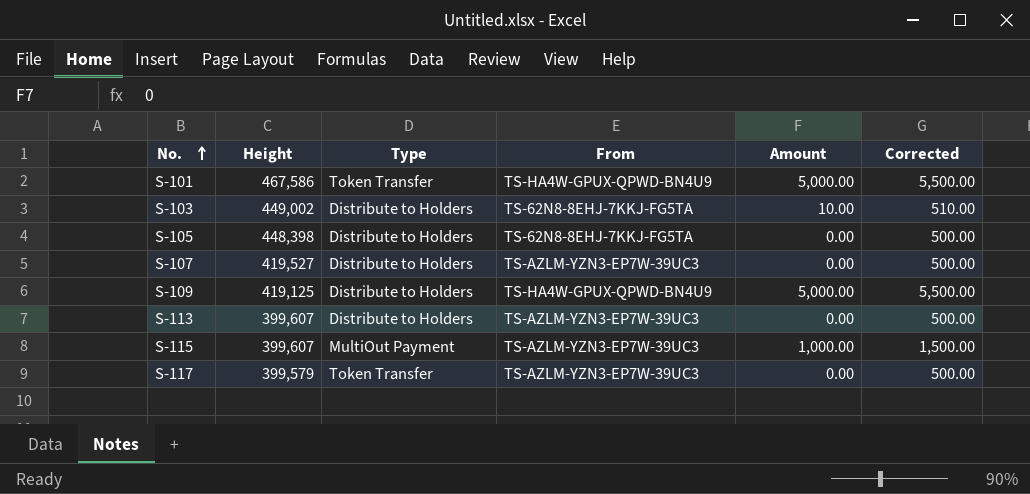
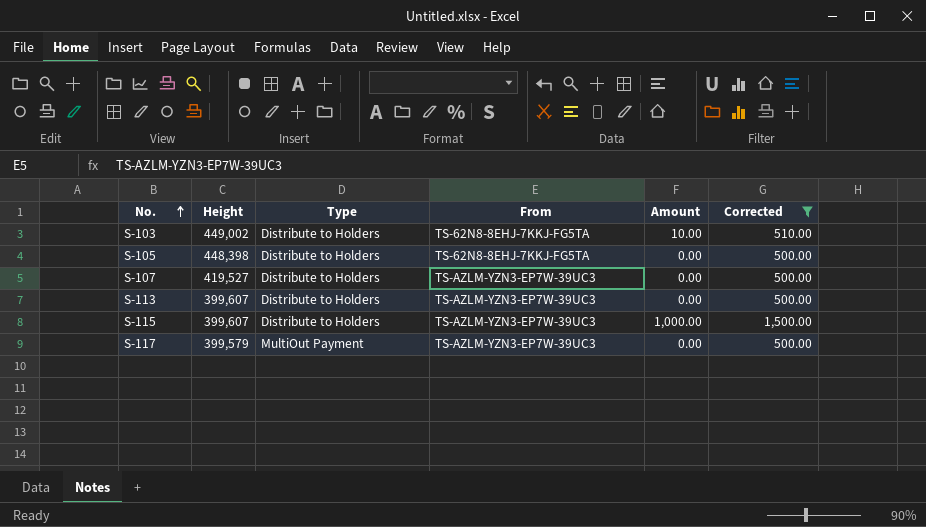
filter: none -> Corrected != 5,500.00
S-115 | Type: MultiOut Payment -> Distribute to Holders
S-117 | Type: Token Transfer -> MultiOut Payment

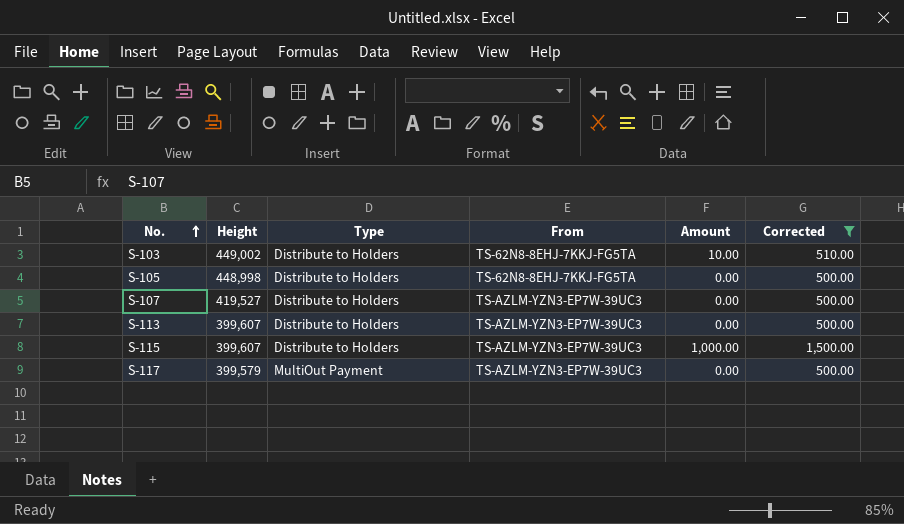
S-105 | Height: 448,398 -> 448,998

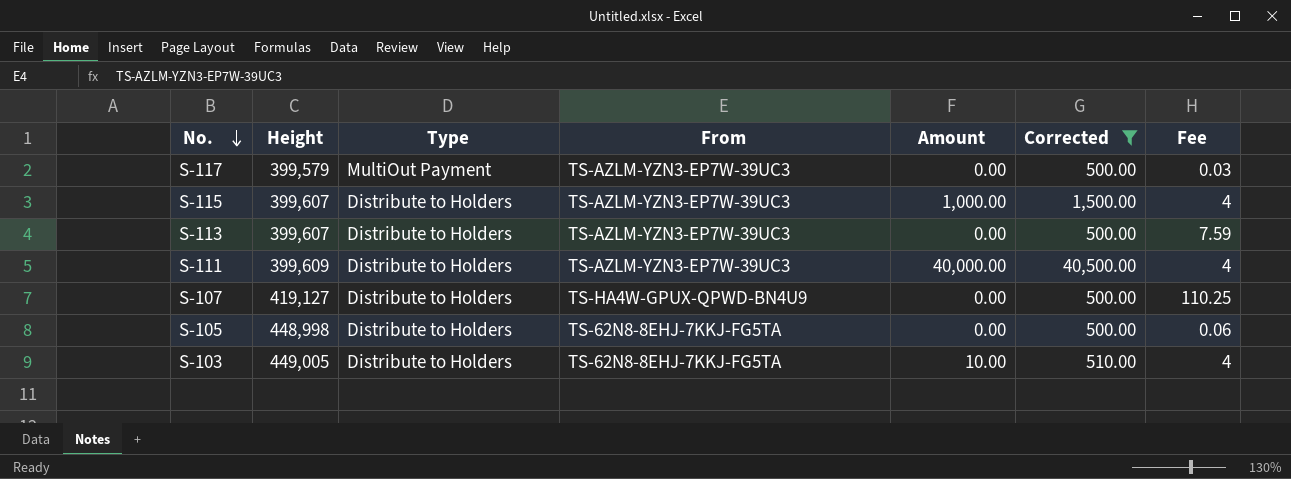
row order: No. ascending -> No. descending
column Fee | position: none -> 7
row S-111: none -> 399,609 | Distribute to Holders | TS-AZLM-YZN3-EP7W-39UC3 | 40,000.00 | 40,500.00 | 4
S-107 | Height: 419,527 -> 419,127
S-107 | From: TS-AZLM-YZN3-EP7W-39UC3 -> TS-HA4W-GPUX-QPWD-BN4U9
S-103 | Height: 449,002 -> 449,005

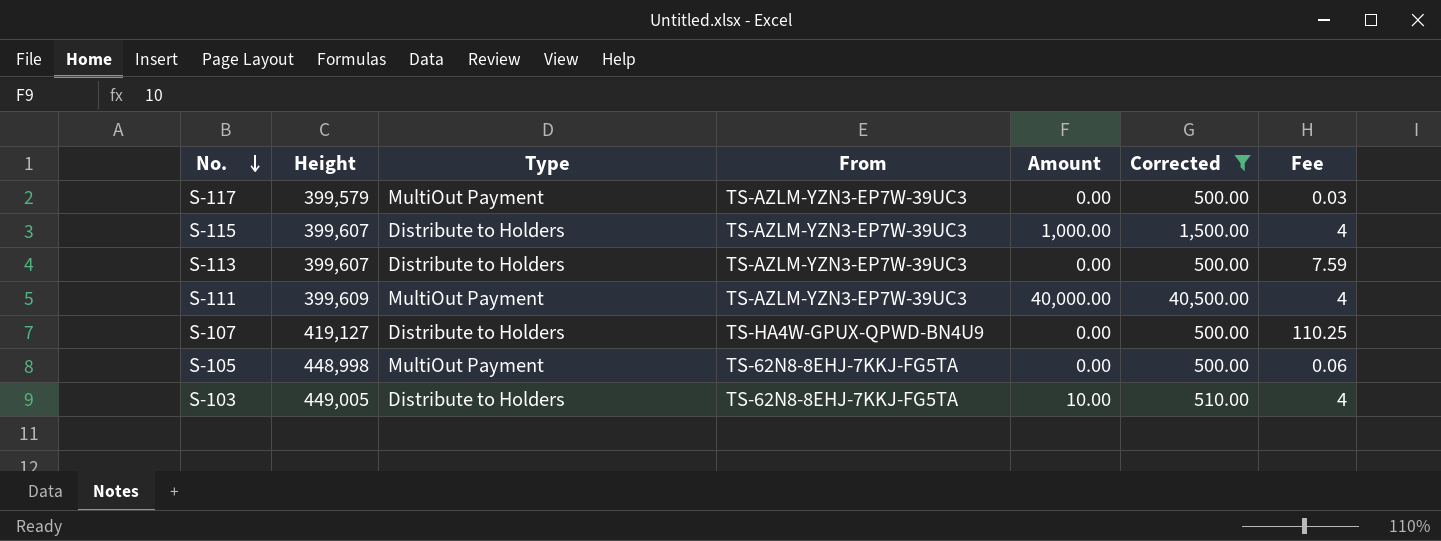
S-111 | Type: Distribute to Holders -> MultiOut Payment
S-105 | Type: Distribute to Holders -> MultiOut Payment

